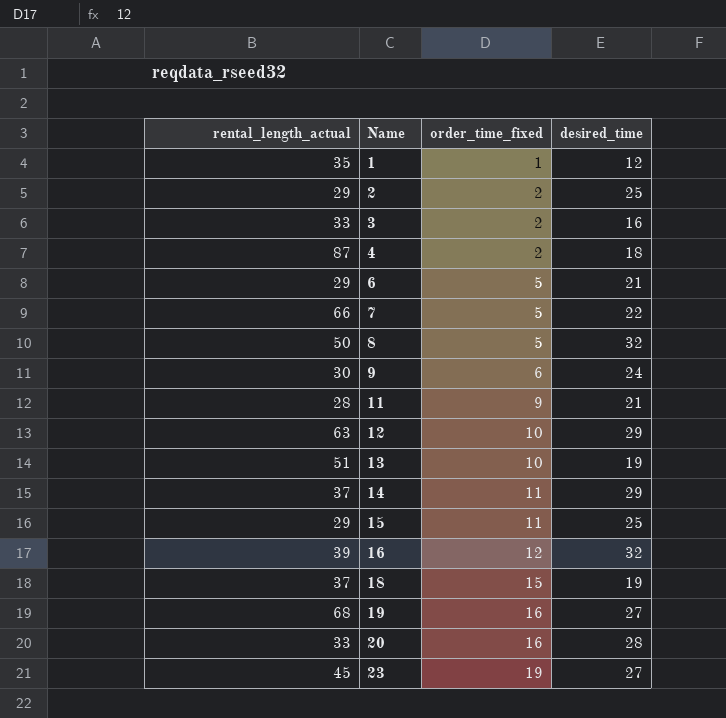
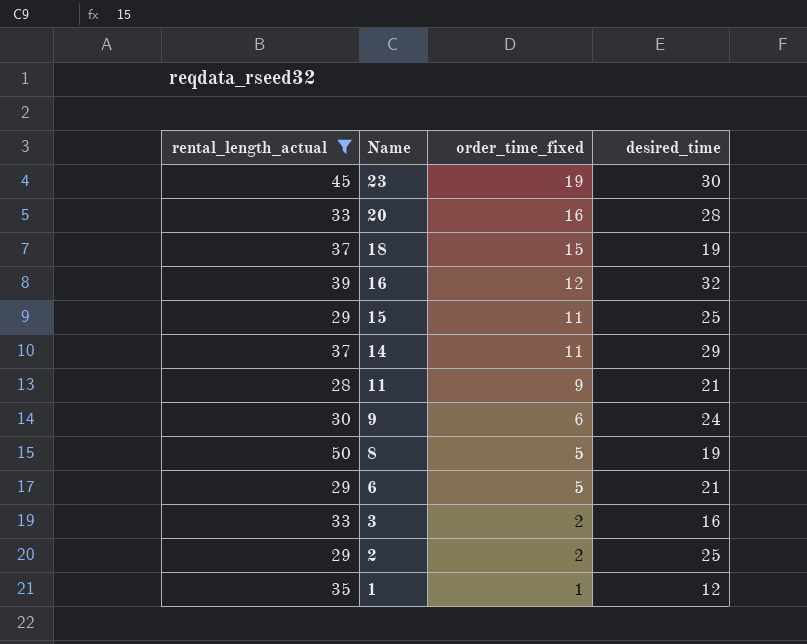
filter: none -> rental_length_actual <= 50
row order: Name ascending -> Name descending
23 | desired_time: 27 -> 30
8 | desired_time: 32 -> 19

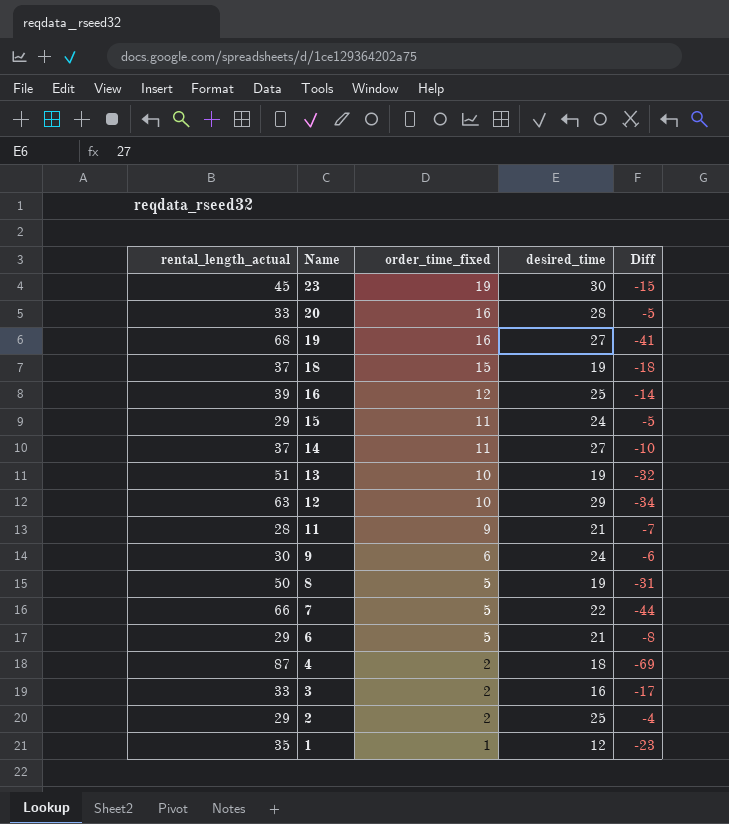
filter: rental_length_actual <= 50 -> none
column Diff | formula: none -> [desired_time] - [rental_length_actual]
16 | desired_time: 32 -> 25
15 | desired_time: 25 -> 24
14 | desired_time: 29 -> 27

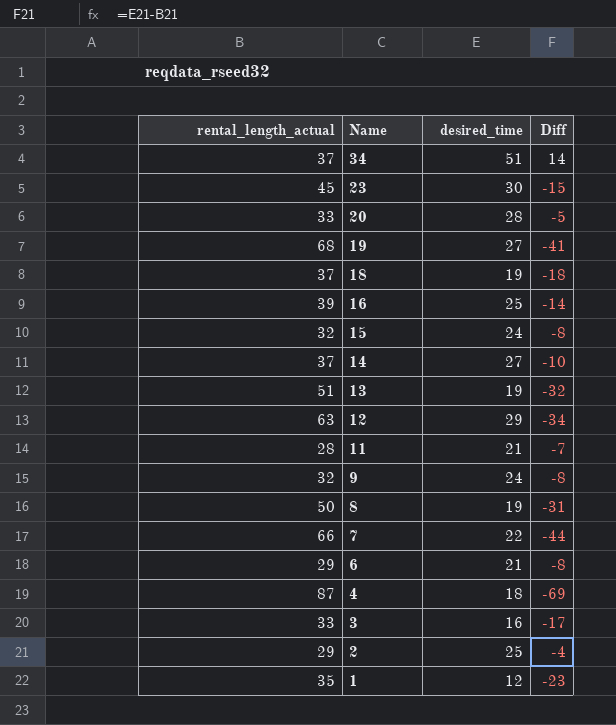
column order_time_fixed | position: 3 -> none
row 34: none -> 37 | 51 | 14
15 | rental_length_actual: 29 -> 32
15 | Diff: -5 -> -8
9 | rental_length_actual: 30 -> 32
9 | Diff: -6 -> -8

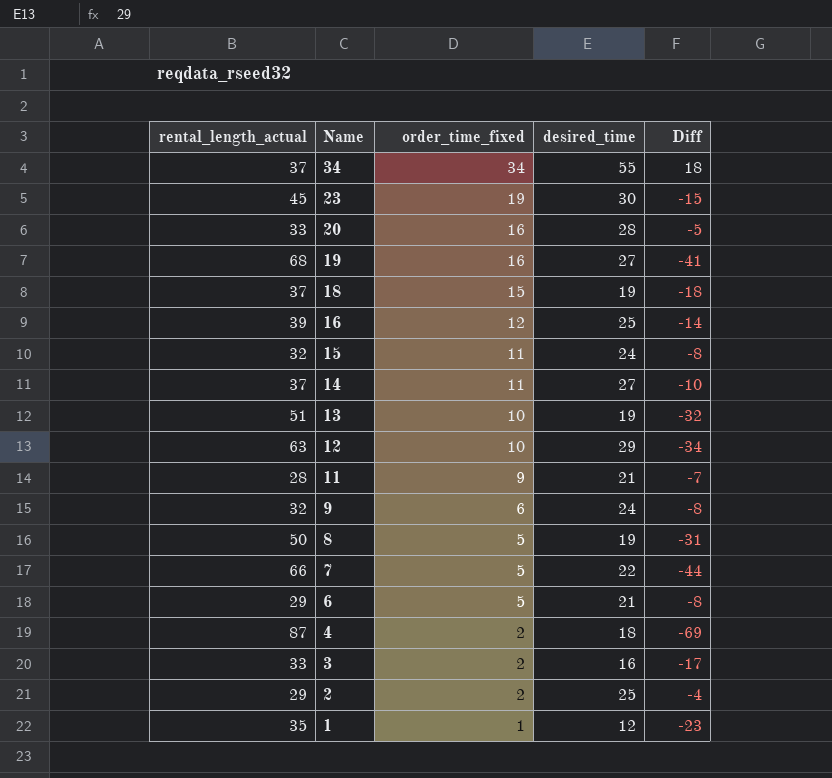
column order_time_fixed | position: none -> 3
34 | desired_time: 51 -> 55
34 | Diff: 14 -> 18

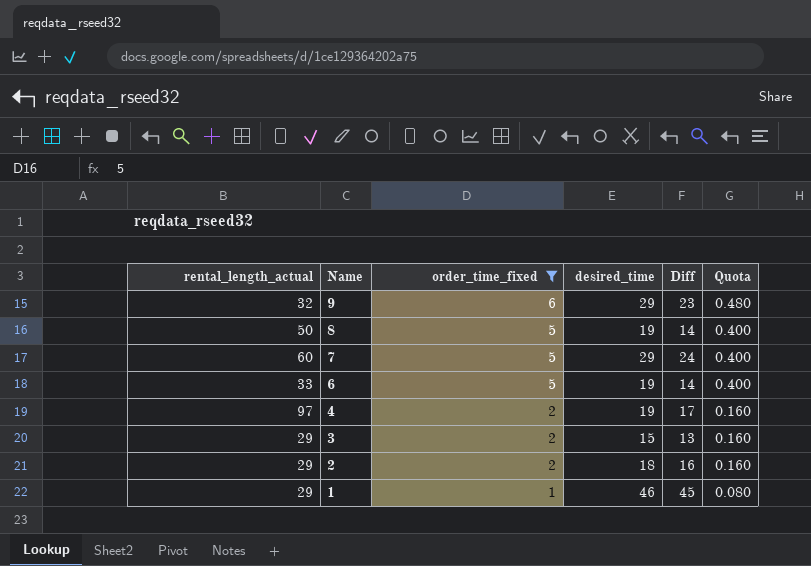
filter: none -> order_time_fixed <= 6
column Diff | formula: [desired_time] - [rental_length_actual] -> [desired_time] - [order_time_fixed]
column Quota | formula: none -> [order_time_fixed] * 0.08
9 | desired_time: 24 -> 29
7 | rental_length_actual: 66 -> 60
7 | desired_time: 22 -> 29
6 | rental_length_actual: 29 -> 33
6 | desired_time: 21 -> 19
4 | rental_length_actual: 87 -> 97
4 | desired_time: 18 -> 19
3 | rental_length_actual: 33 -> 29
3 | desired_time: 16 -> 15
2 | desired_time: 25 -> 18
1 | rental_length_actual: 35 -> 29
1 | desired_time: 12 -> 46

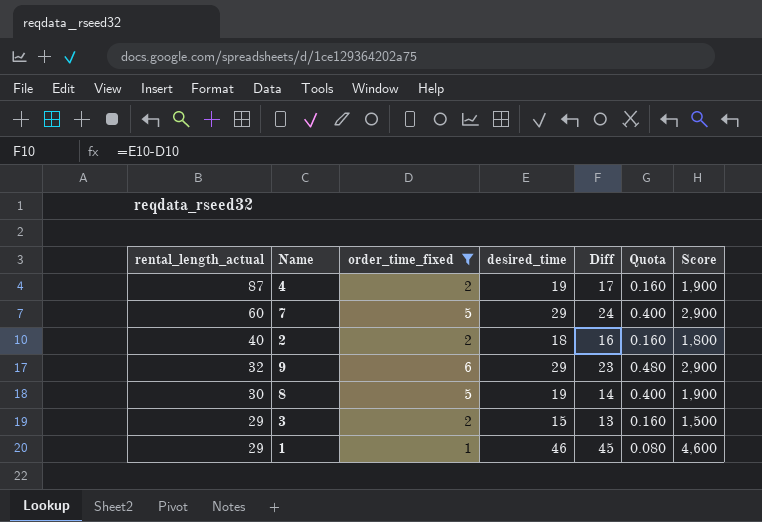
row order: Name descending -> rental_length_actual descending
column Score | formula: none -> [desired_time] * 100
row 6: 33 | 5 | 19 | 14 | 0.400 -> none
4 | rental_length_actual: 97 -> 87
2 | rental_length_actual: 29 -> 40
8 | rental_length_actual: 50 -> 30

